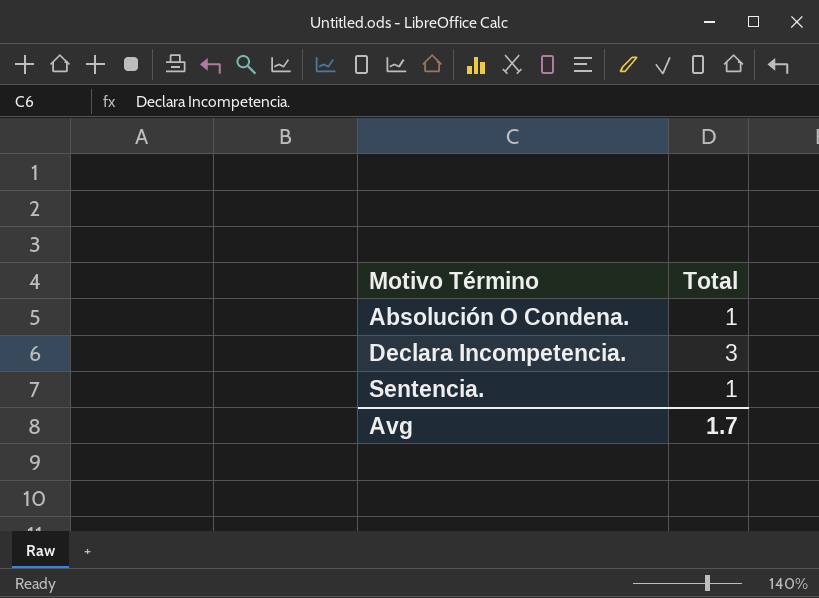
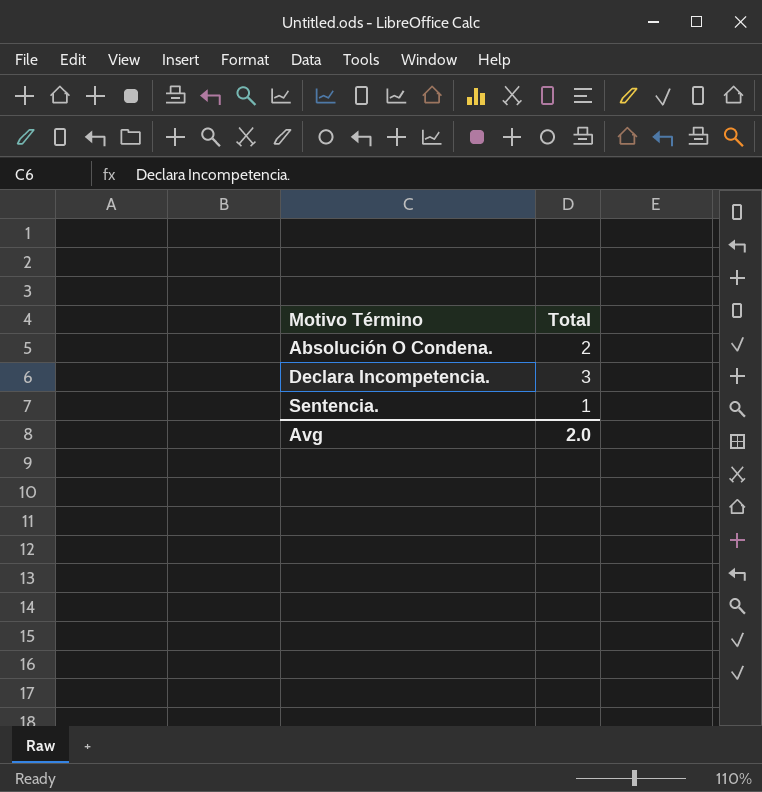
Absolución O Condena. | Total: 1 -> 2
Avg | Total: 1.7 -> 2.0

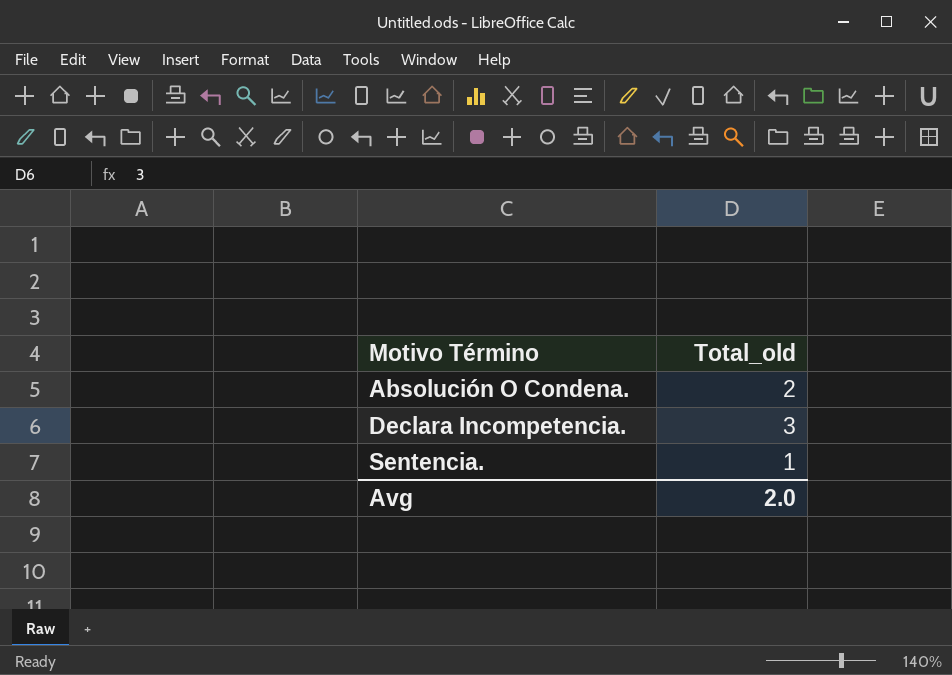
column name: Total -> Total_old

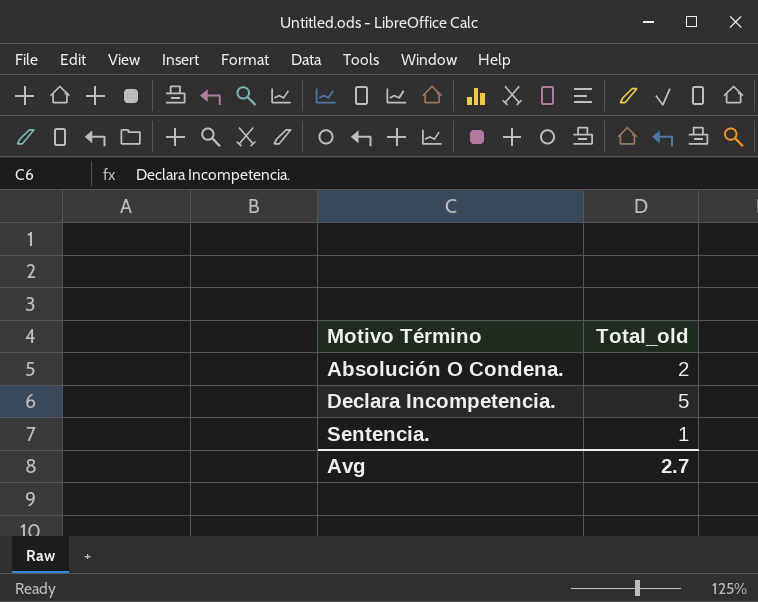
Declara Incompetencia. | Total_old: 3 -> 5
Avg | Total_old: 2.0 -> 2.7

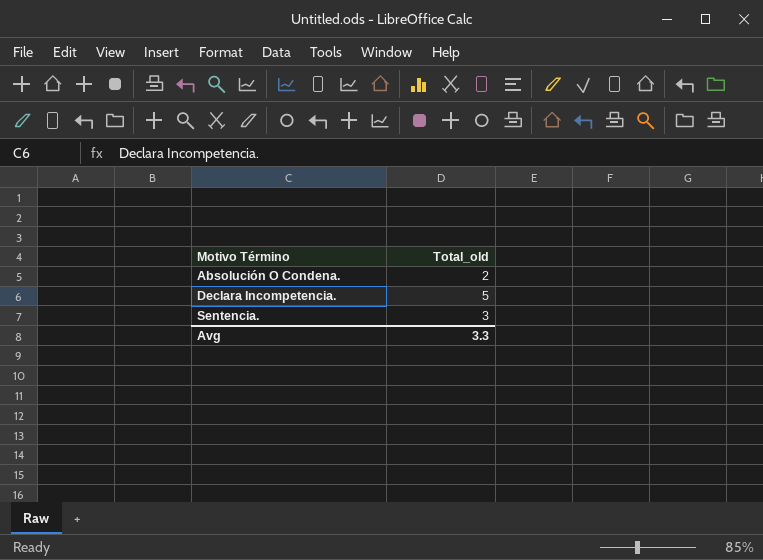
Sentencia. | Total_old: 1 -> 3
Avg | Total_old: 2.7 -> 3.3

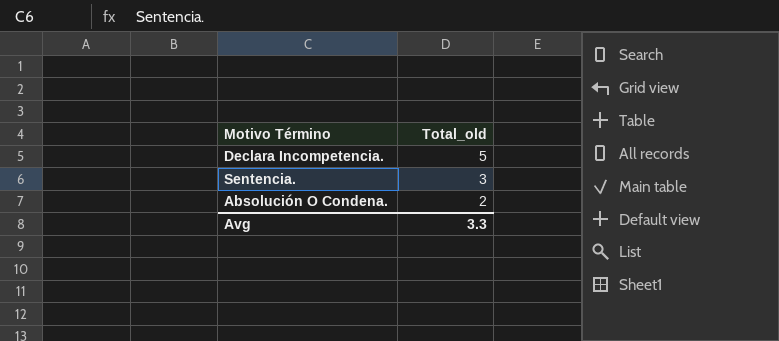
row order: Motivo Término ascending -> Total_old descending

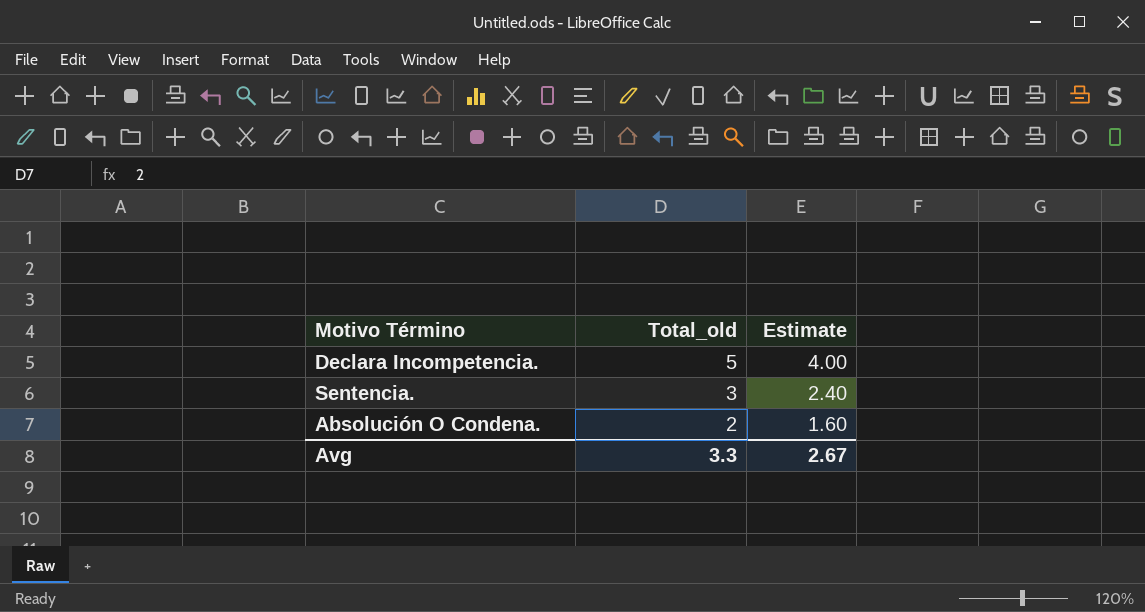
column Estimate | formula: none -> [Total_old] * 0.8

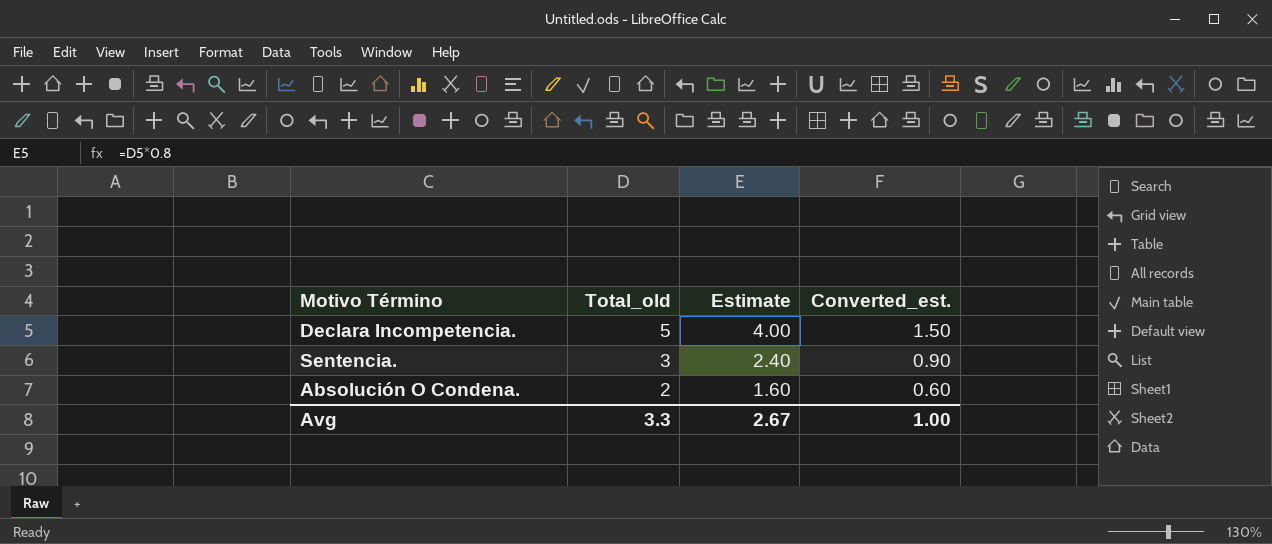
column Converted_est. | formula: none -> [Total_old] * 0.3

